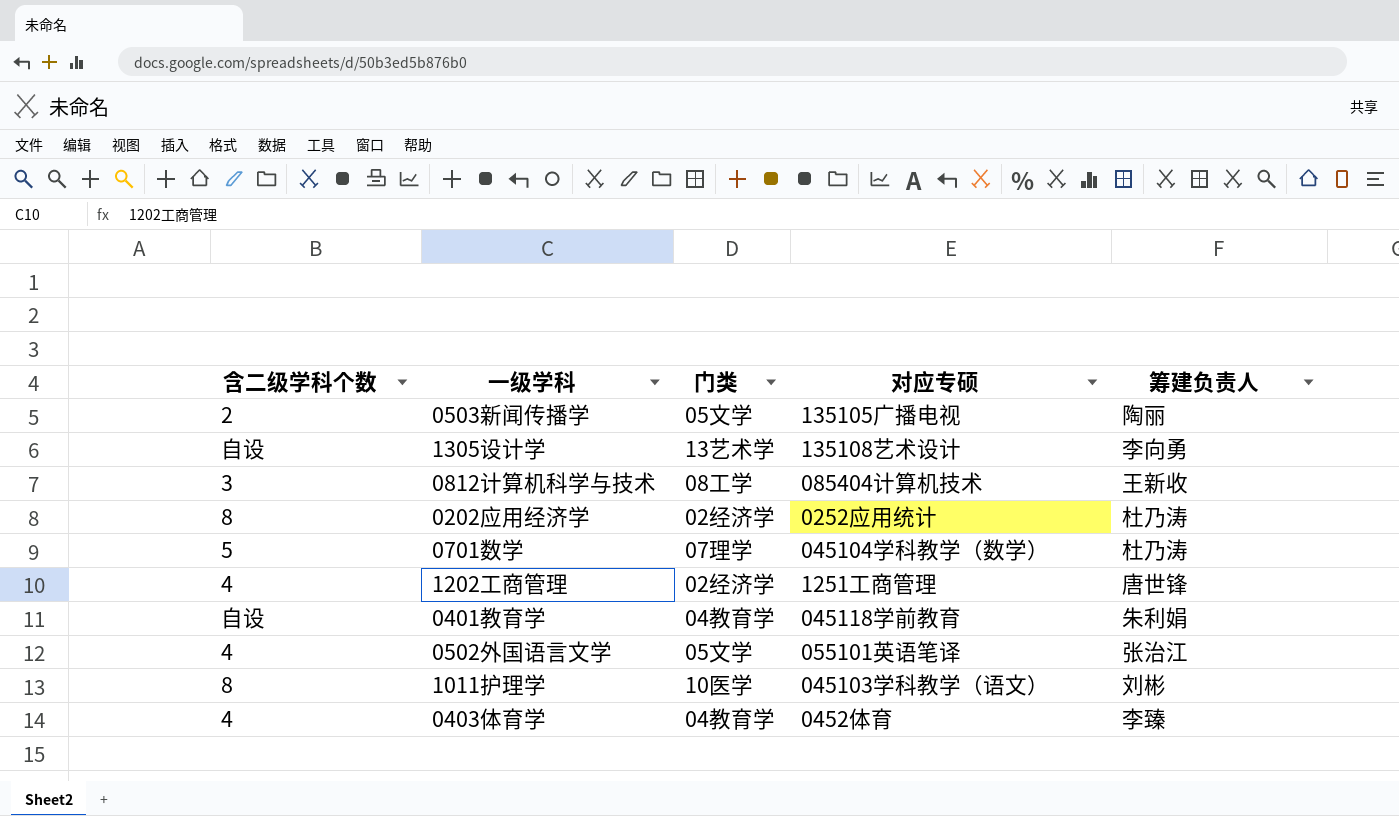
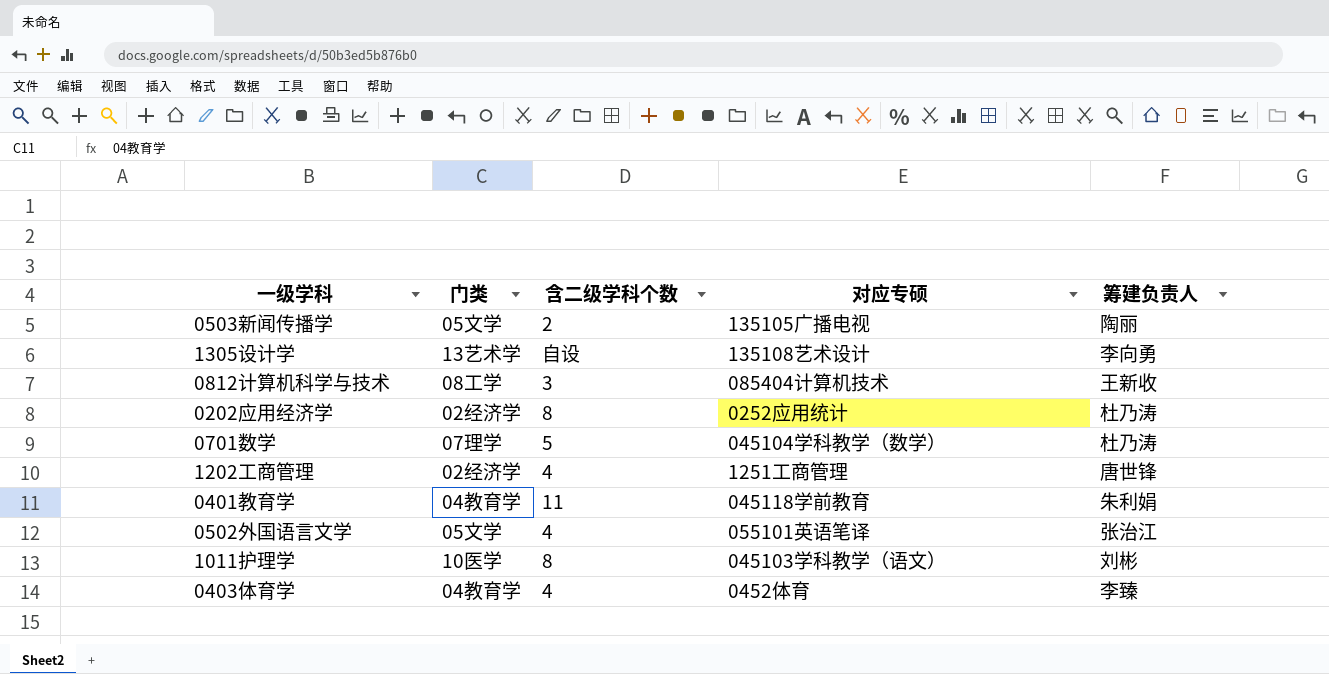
column 含二级学科个数 | position: 1 -> 3
0401教育学 | 含二级学科个数: 自设 -> 11

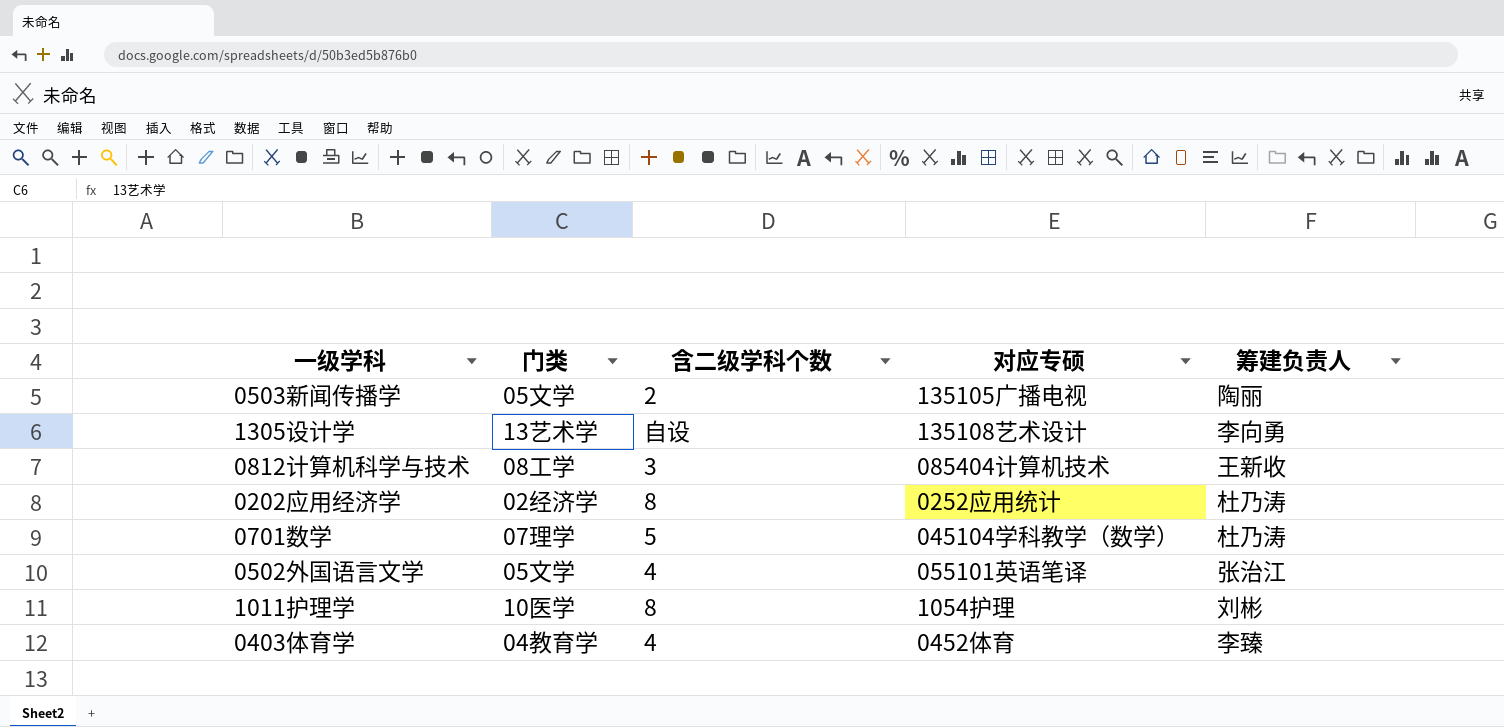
row 1202工商管理: 02经济学 | 4 | 1251工商管理 | 唐世锋 -> none
row 0401教育学: 04教育学 | 11 | 045118学前教育 | 朱利娟 -> none
1011护理学 | 对应专硕: 045103学科教学（语文） -> 1054护理

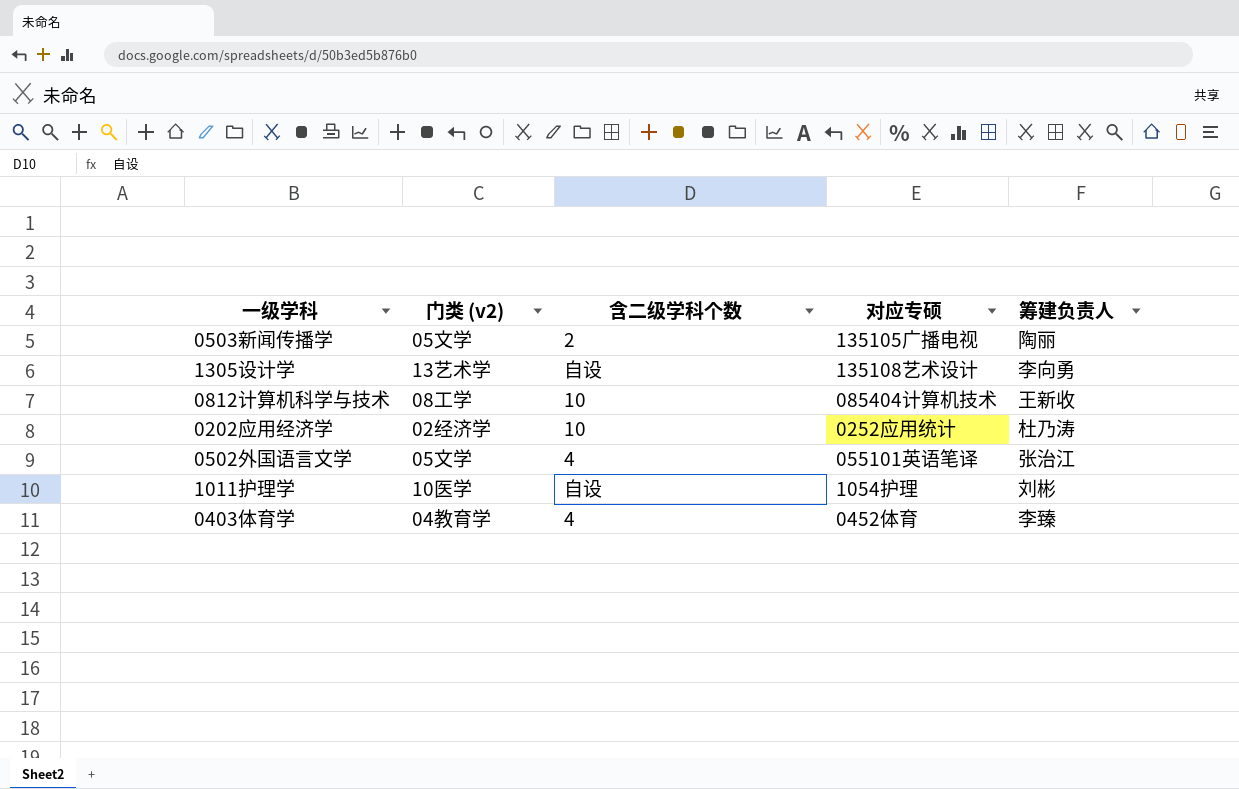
column name: 门类 -> 门类 (v2)
row 0701数学: 07理学 | 5 | 045104学科教学（数学） | 杜乃涛 -> none
0812计算机科学与技术 | 含二级学科个数: 3 -> 10
0202应用经济学 | 含二级学科个数: 8 -> 10
1011护理学 | 含二级学科个数: 8 -> 自设

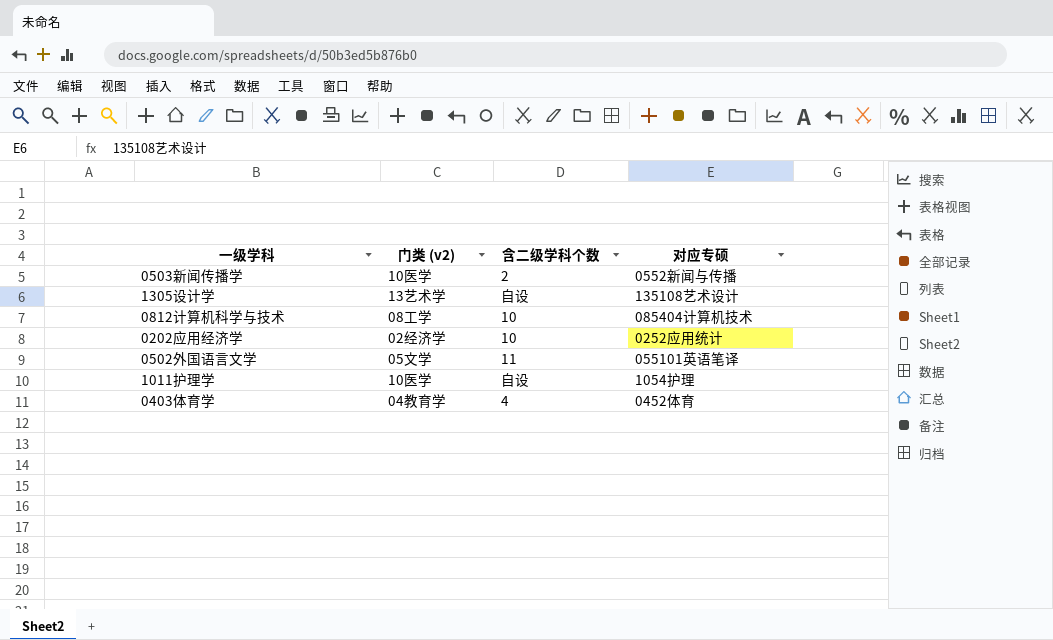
column 筹建负责人 | position: 5 -> none
0503新闻传播学 | 门类 (v2): 05文学 -> 10医学
0503新闻传播学 | 对应专硕: 135105广播电视 -> 0552新闻与传播
0502外国语言文学 | 含二级学科个数: 4 -> 11

